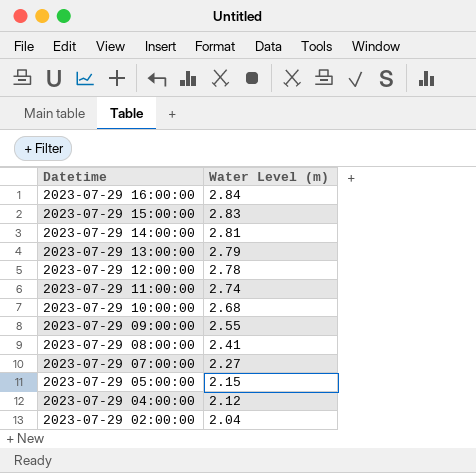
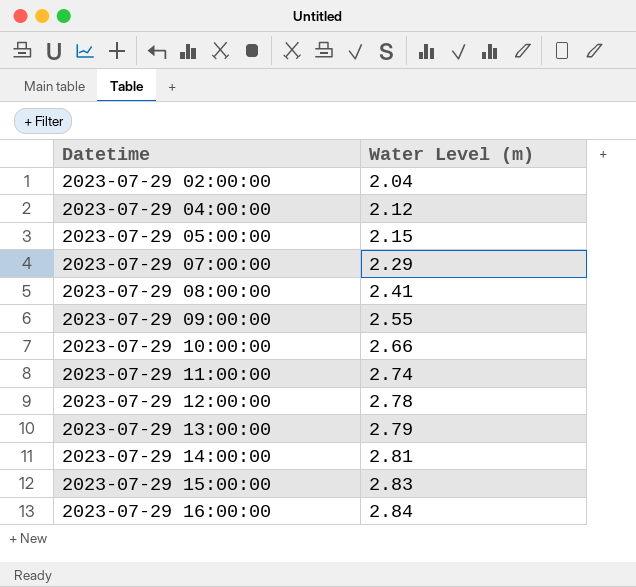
row order: Datetime descending -> Datetime ascending
2023-07-29 07:00:00 | Water Level (m): 2.27 -> 2.29
2023-07-29 10:00:00 | Water Level (m): 2.68 -> 2.66

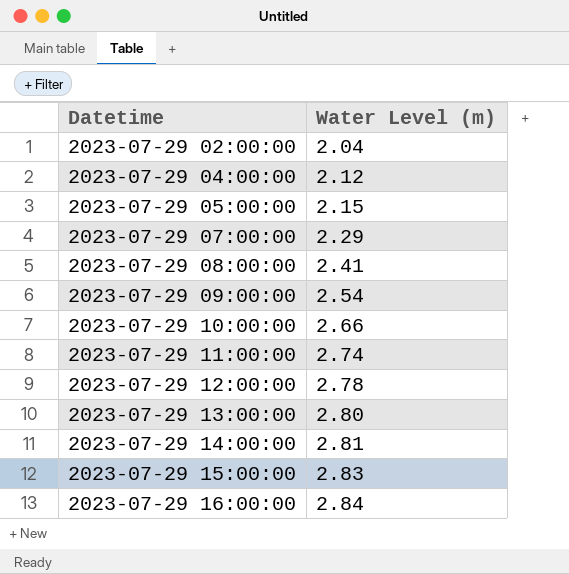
2023-07-29 09:00:00 | Water Level (m): 2.55 -> 2.54
2023-07-29 13:00:00 | Water Level (m): 2.79 -> 2.80

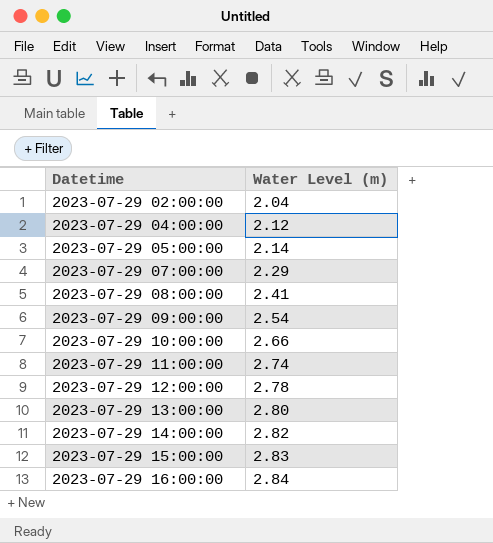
2023-07-29 05:00:00 | Water Level (m): 2.15 -> 2.14
2023-07-29 14:00:00 | Water Level (m): 2.81 -> 2.82

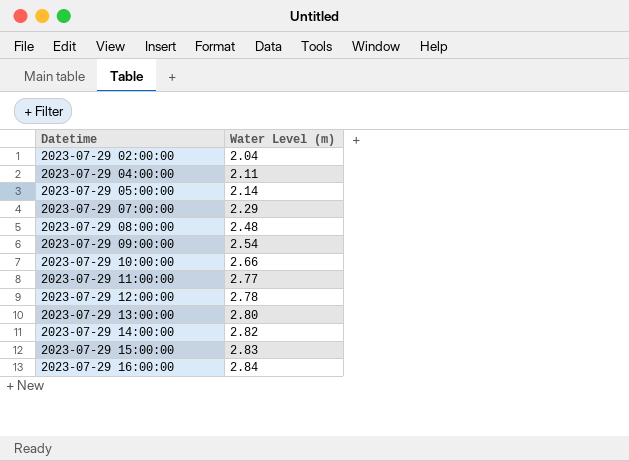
2023-07-29 04:00:00 | Water Level (m): 2.12 -> 2.11
2023-07-29 08:00:00 | Water Level (m): 2.41 -> 2.48
2023-07-29 11:00:00 | Water Level (m): 2.74 -> 2.77

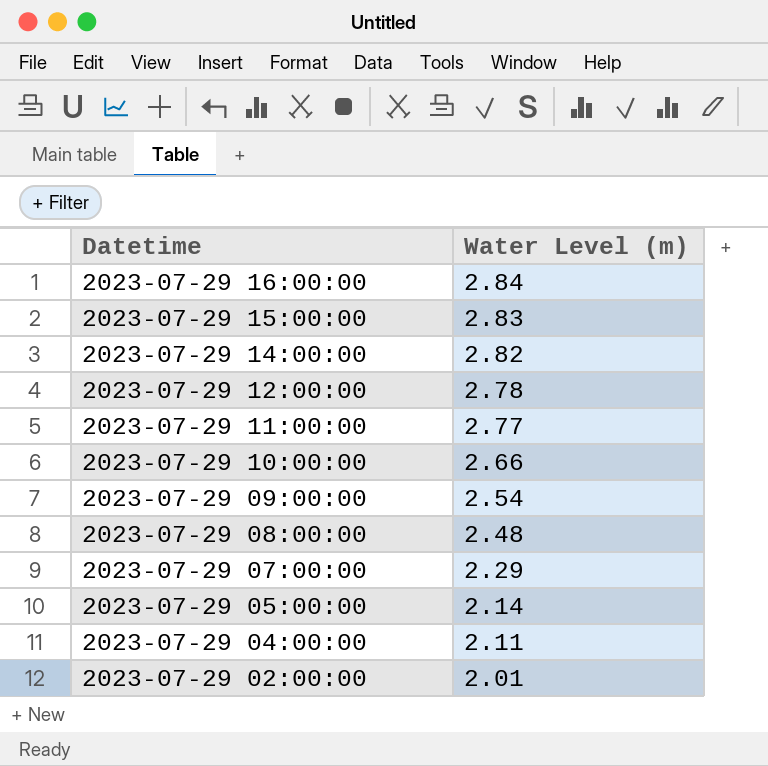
row order: Datetime ascending -> Datetime descending
row 2023-07-29 13:00:00: 2.80 -> none
2023-07-29 02:00:00 | Water Level (m): 2.04 -> 2.01

